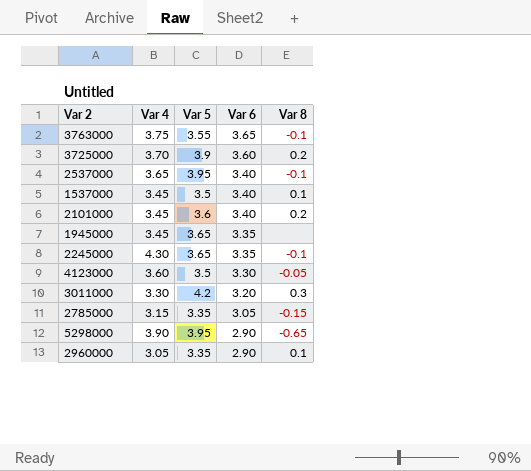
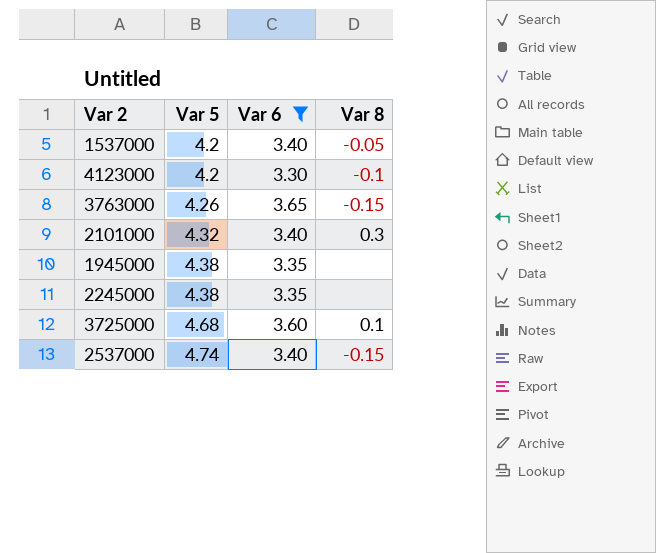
filter: none -> Var 6 >= 3.30
row order: Var 6 descending -> Var 5 ascending
column Var 4 | position: 2 -> none
1537000 | Var 5: 3.5 -> 4.2
1537000 | Var 8: 0.1 -> -0.05
4123000 | Var 5: 3.5 -> 4.2
4123000 | Var 8: -0.05 -> -0.1
3763000 | Var 5: 3.55 -> 4.26
3763000 | Var 8: -0.1 -> -0.15
2101000 | Var 5: 3.6 -> 4.32
2101000 | Var 8: 0.2 -> 0.3
1945000 | Var 5: 3.65 -> 4.38
2245000 | Var 5: 3.65 -> 4.38
2245000 | Var 8: -0.1 -> none
3725000 | Var 5: 3.9 -> 4.68
3725000 | Var 8: 0.2 -> 0.1
2537000 | Var 5: 3.95 -> 4.74
2537000 | Var 8: -0.1 -> -0.15

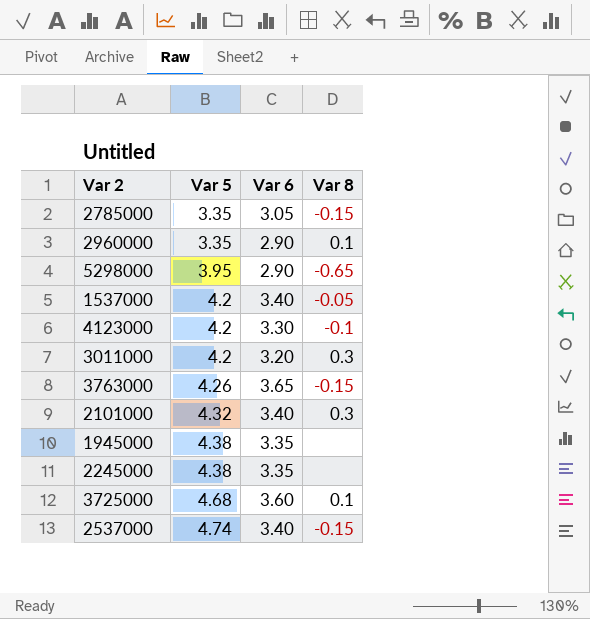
filter: Var 6 >= 3.30 -> none

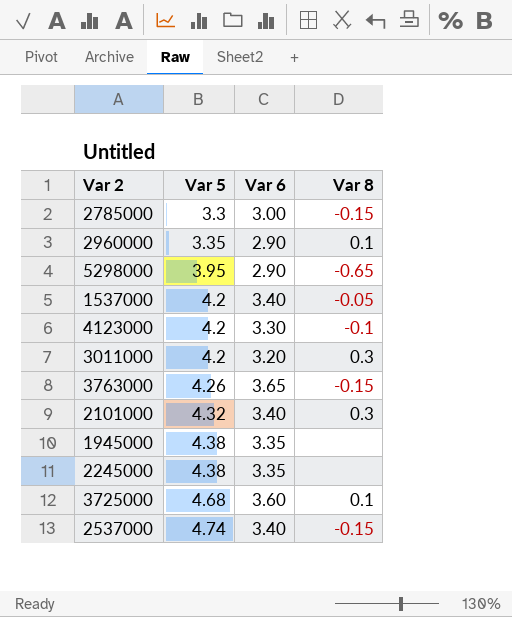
2785000 | Var 5: 3.35 -> 3.3
2785000 | Var 6: 3.05 -> 3.00

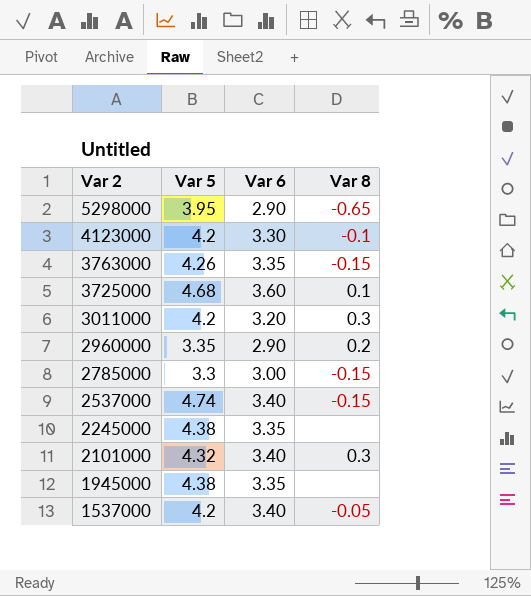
row order: Var 5 ascending -> Var 2 descending
3763000 | Var 6: 3.65 -> 3.35
2960000 | Var 8: 0.1 -> 0.2

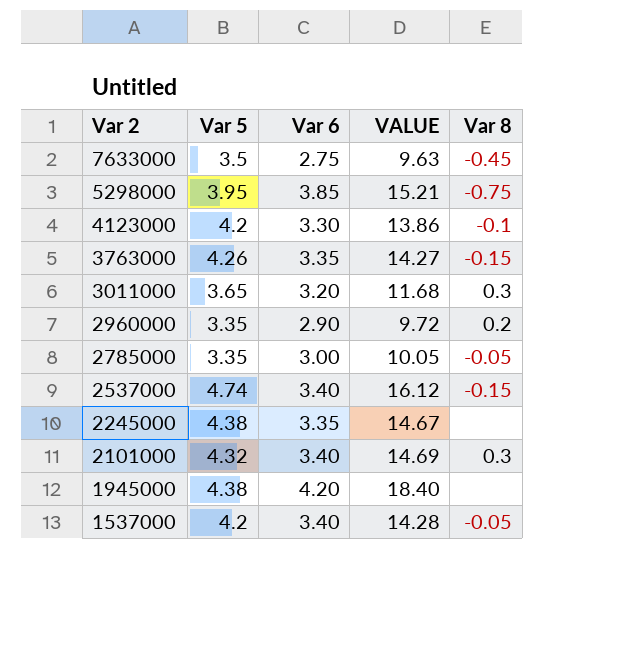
column VALUE | formula: none -> [Var 5] * [Var 6]
row 3725000: 4.68 | 3.60 | 0.1 -> none
row 7633000: none -> 3.5 | 2.75 | 9.63 | -0.45
5298000 | Var 6: 2.90 -> 3.85
5298000 | Var 8: -0.65 -> -0.75
3011000 | Var 5: 4.2 -> 3.65
2785000 | Var 5: 3.3 -> 3.35
2785000 | Var 8: -0.15 -> -0.05
1945000 | Var 6: 3.35 -> 4.20

